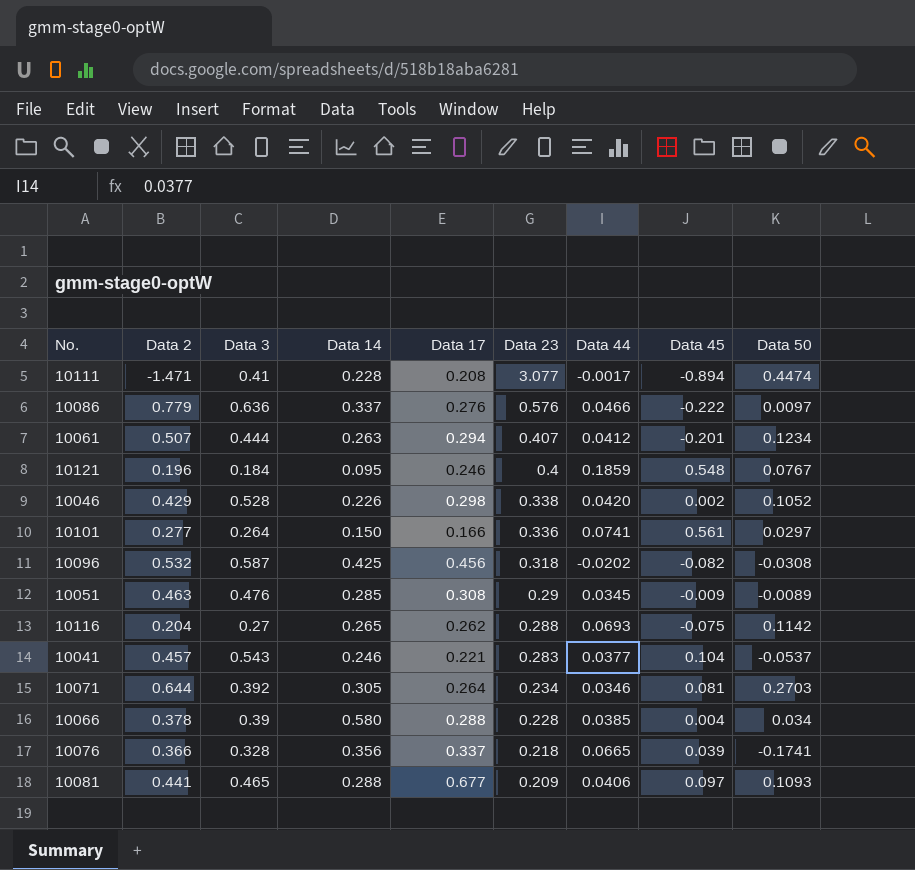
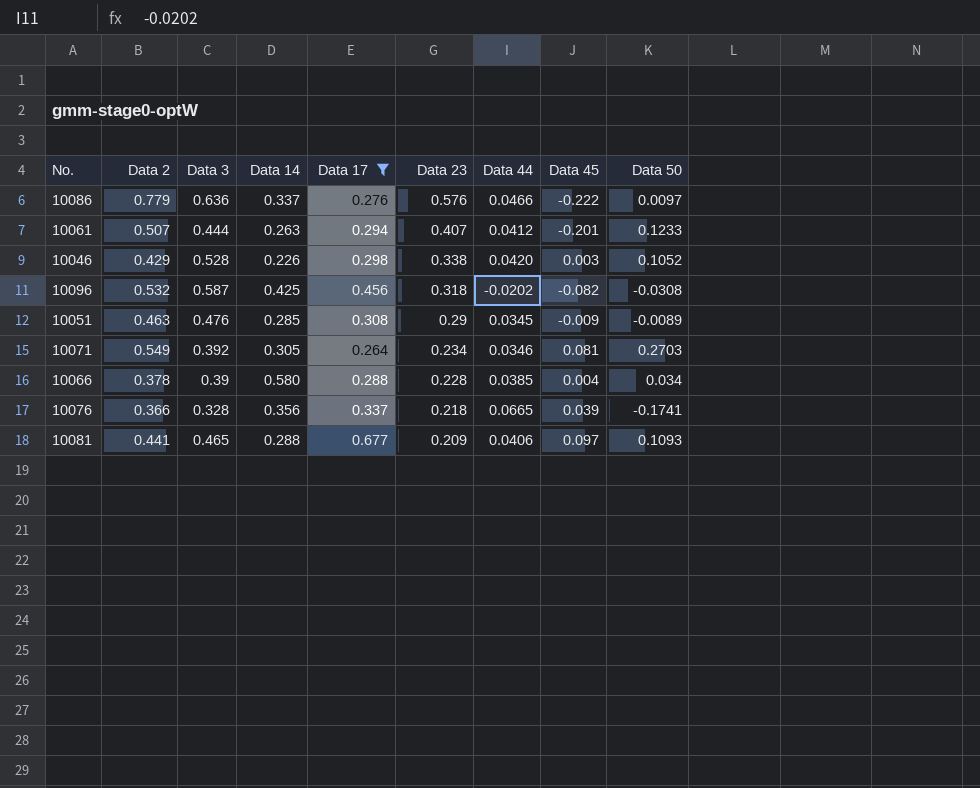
filter: none -> Data 17 >= 0.264
10061 | Data 50: 0.1234 -> 0.1233
10046 | Data 45: 0.002 -> 0.003
10071 | Data 2: 0.644 -> 0.549

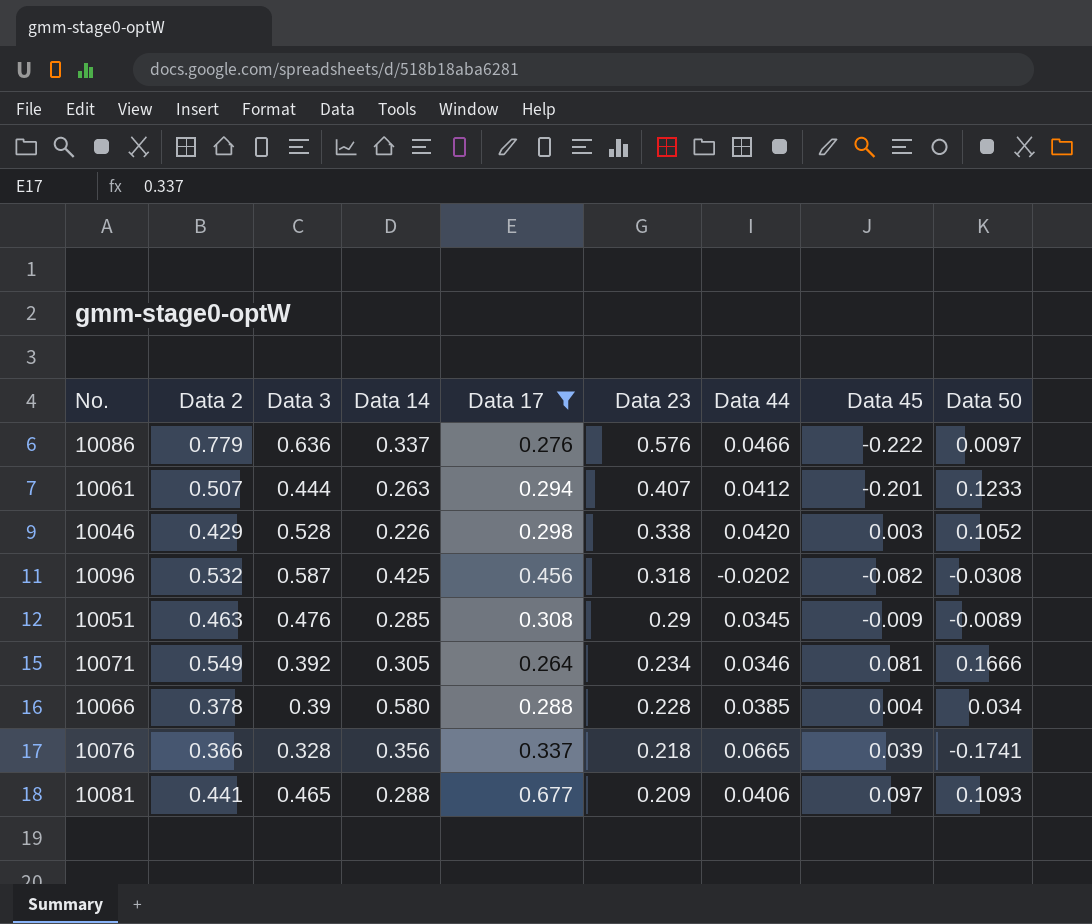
10071 | Data 50: 0.2703 -> 0.1666

